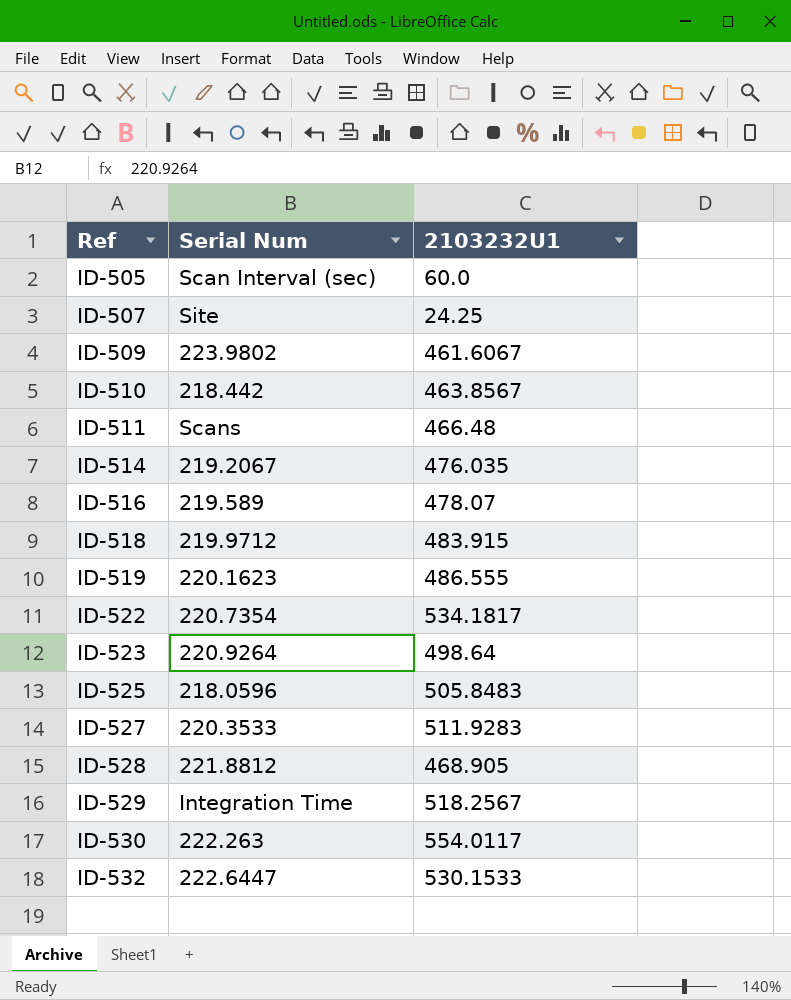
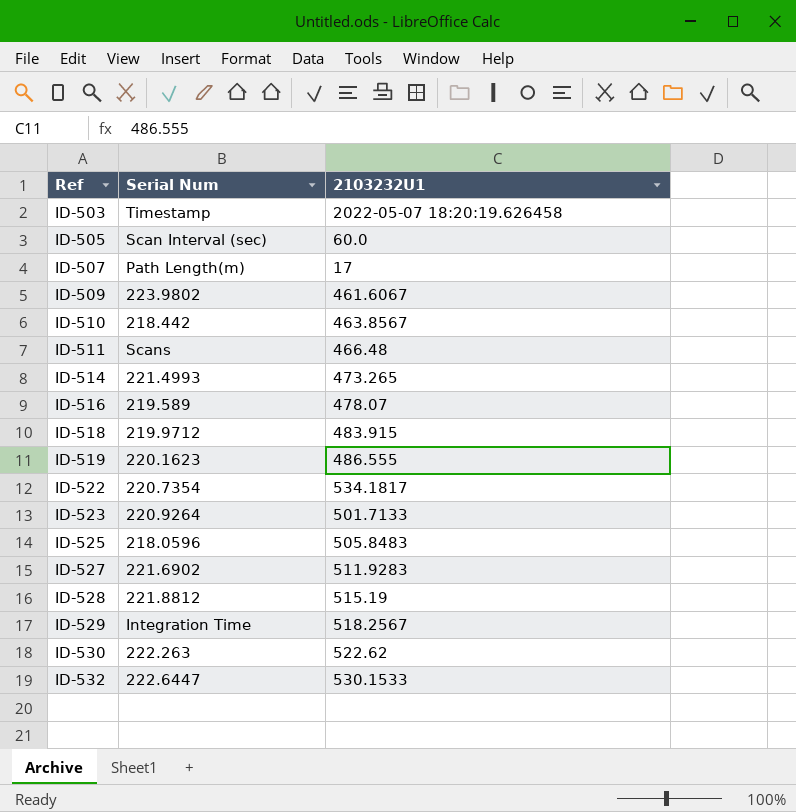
row ID-503: none -> Timestamp | 2022-05-07 18:20:19.626458
ID-507 | Serial Num: Site -> Path Length(m)
ID-507 | 2103232U1: 24.25 -> 17
ID-514 | Serial Num: 219.2067 -> 221.4993
ID-514 | 2103232U1: 476.035 -> 473.265
ID-523 | 2103232U1: 498.64 -> 501.7133
ID-527 | Serial Num: 220.3533 -> 221.6902
ID-528 | 2103232U1: 468.905 -> 515.19
ID-530 | 2103232U1: 554.0117 -> 522.62

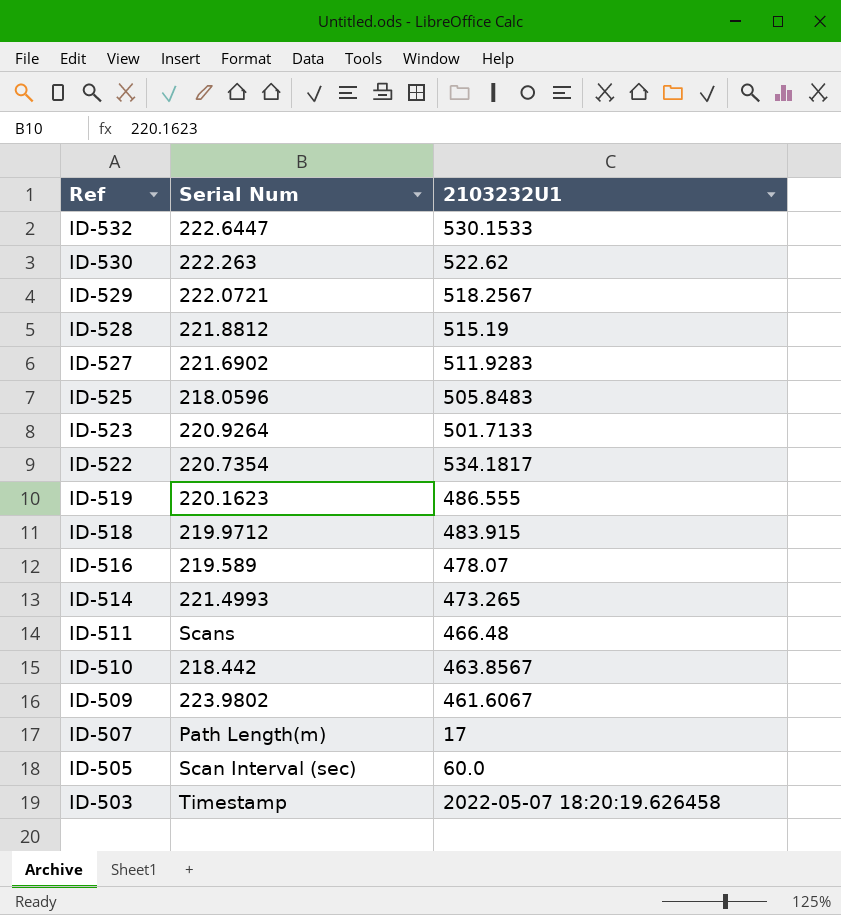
row order: Ref ascending -> Ref descending
ID-529 | Serial Num: Integration Time -> 222.0721

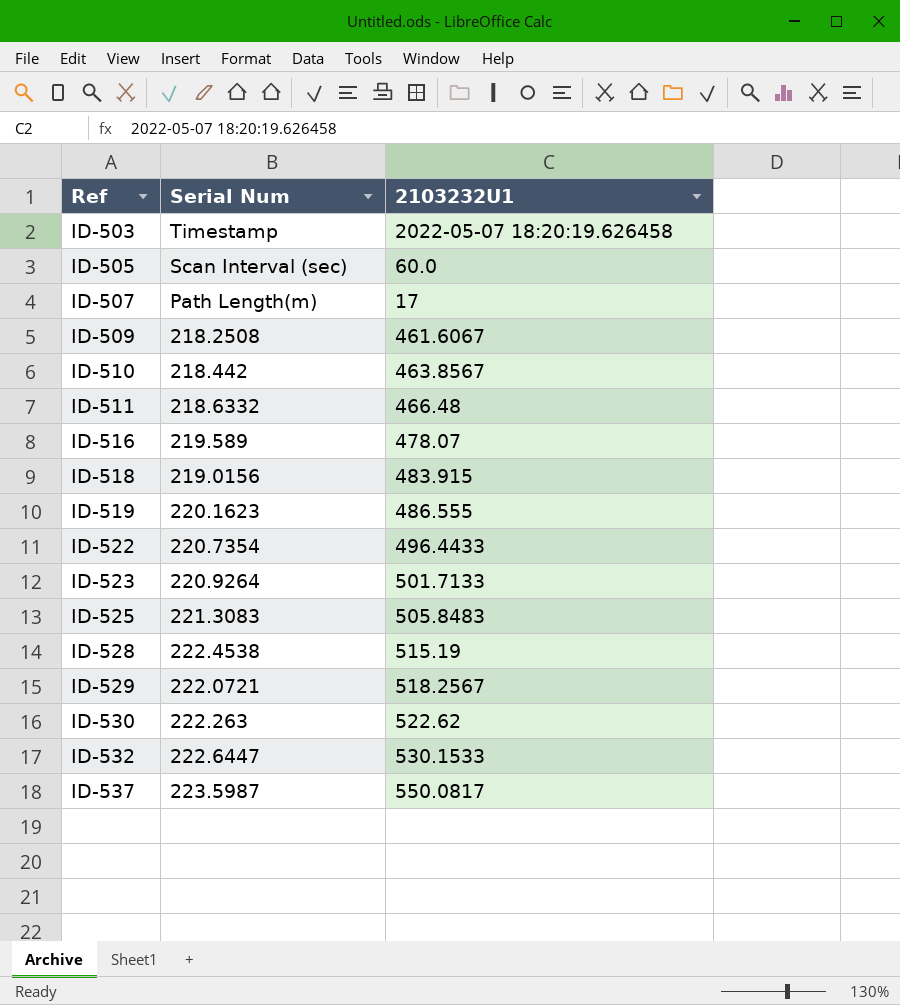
row order: Ref descending -> Ref ascending
row ID-527: 221.6902 | 511.9283 -> none
row ID-514: 221.4993 | 473.265 -> none
ID-509 | Serial Num: 223.9802 -> 218.2508
ID-511 | Serial Num: Scans -> 218.6332
ID-518 | Serial Num: 219.9712 -> 219.0156
ID-522 | 2103232U1: 534.1817 -> 496.4433
ID-525 | Serial Num: 218.0596 -> 221.3083
ID-528 | Serial Num: 221.8812 -> 222.4538
row ID-537: none -> 223.5987 | 550.0817

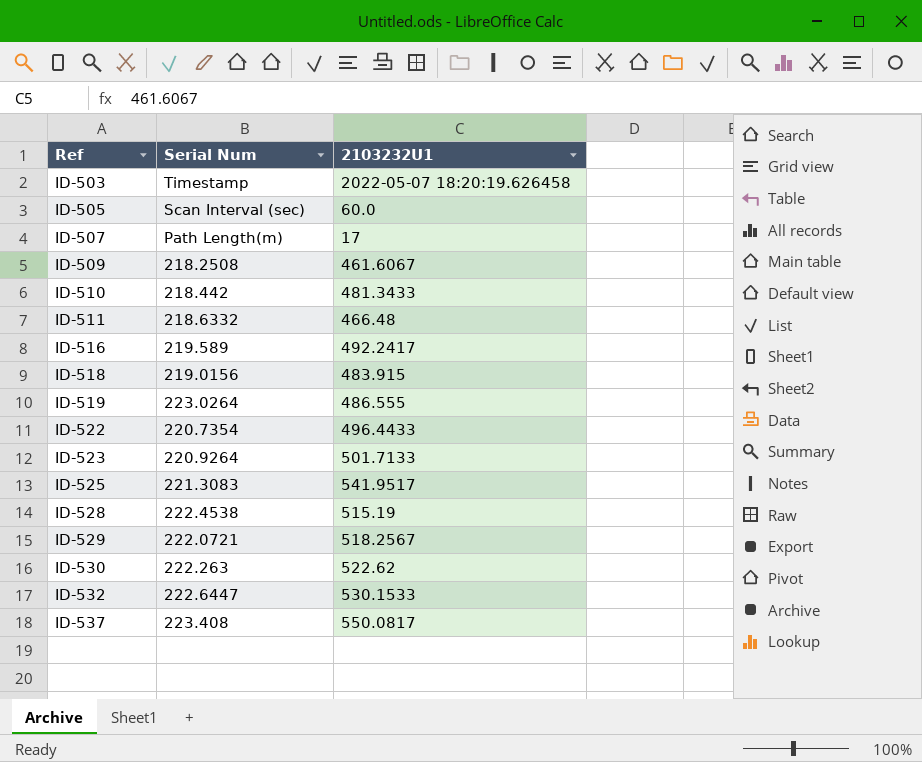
ID-510 | 2103232U1: 463.8567 -> 481.3433
ID-516 | 2103232U1: 478.07 -> 492.2417
ID-519 | Serial Num: 220.1623 -> 223.0264
ID-525 | 2103232U1: 505.8483 -> 541.9517
ID-537 | Serial Num: 223.5987 -> 223.408

